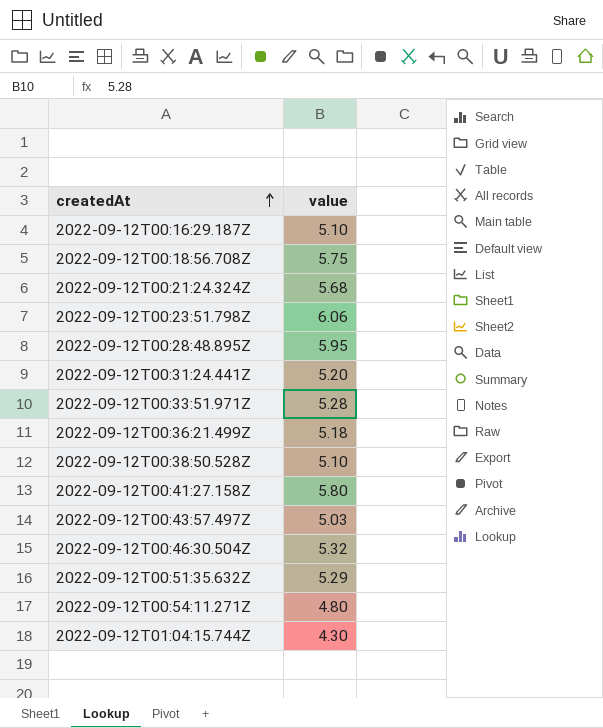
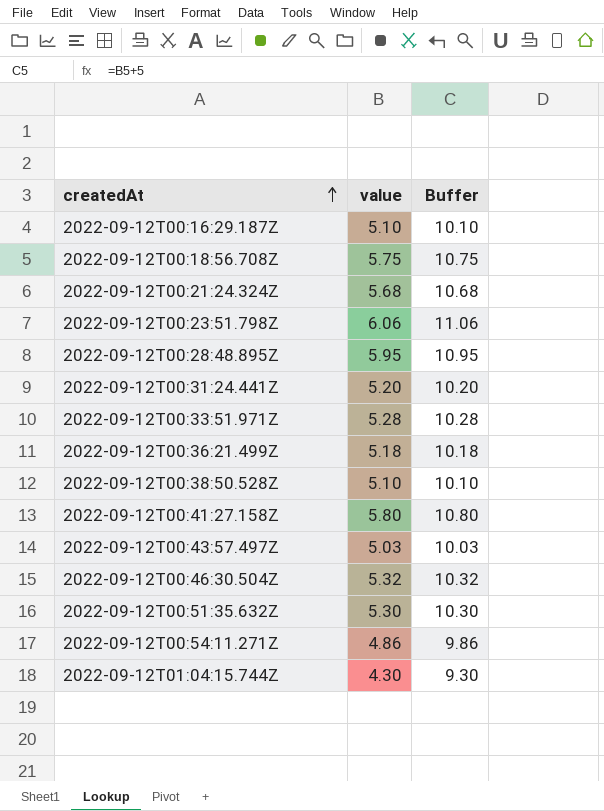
column Buffer | formula: none -> [value] + 5
2022-09-12T00:51:35.632Z | value: 5.29 -> 5.30
2022-09-12T00:54:11.271Z | value: 4.80 -> 4.86

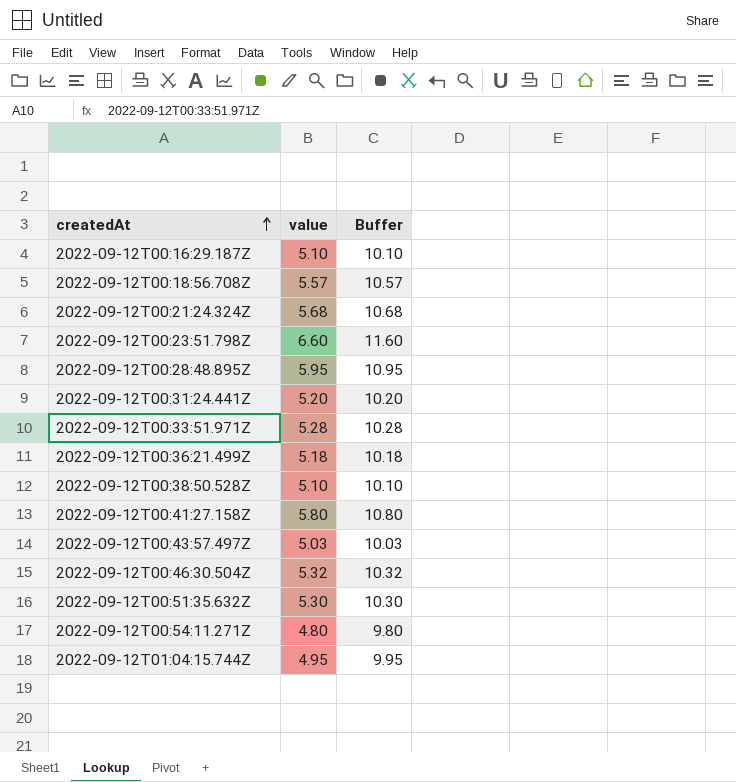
2022-09-12T00:18:56.708Z | value: 5.75 -> 5.57
2022-09-12T00:18:56.708Z | Buffer: 10.75 -> 10.57
2022-09-12T00:23:51.798Z | value: 6.06 -> 6.60
2022-09-12T00:23:51.798Z | Buffer: 11.06 -> 11.60
2022-09-12T00:54:11.271Z | value: 4.86 -> 4.80
2022-09-12T00:54:11.271Z | Buffer: 9.86 -> 9.80
2022-09-12T01:04:15.744Z | value: 4.30 -> 4.95
2022-09-12T01:04:15.744Z | Buffer: 9.30 -> 9.95

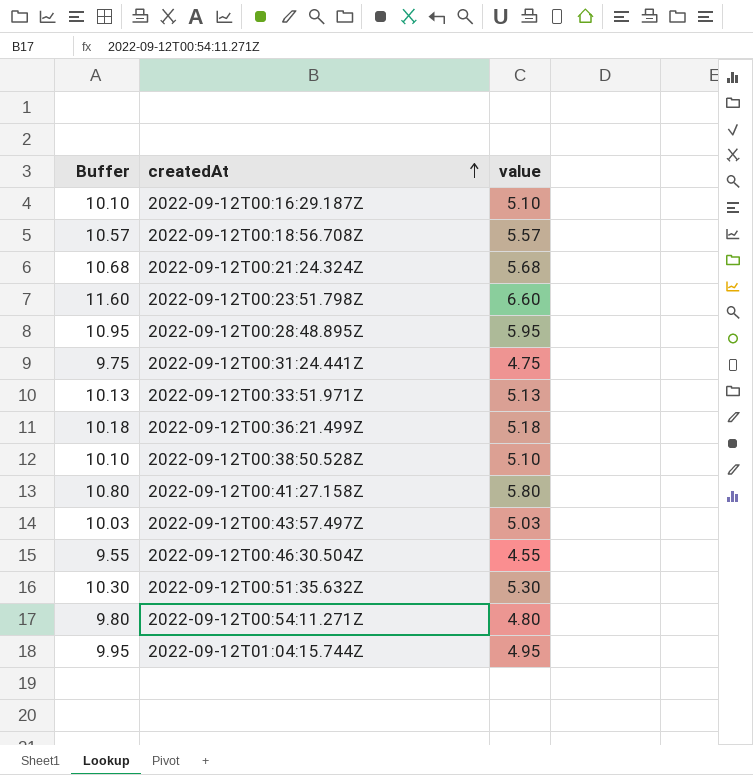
column Buffer | position: 3 -> 1
2022-09-12T00:31:24.441Z | Buffer: 10.20 -> 9.75
2022-09-12T00:31:24.441Z | value: 5.20 -> 4.75
2022-09-12T00:33:51.971Z | Buffer: 10.28 -> 10.13
2022-09-12T00:33:51.971Z | value: 5.28 -> 5.13
2022-09-12T00:46:30.504Z | Buffer: 10.32 -> 9.55
2022-09-12T00:46:30.504Z | value: 5.32 -> 4.55

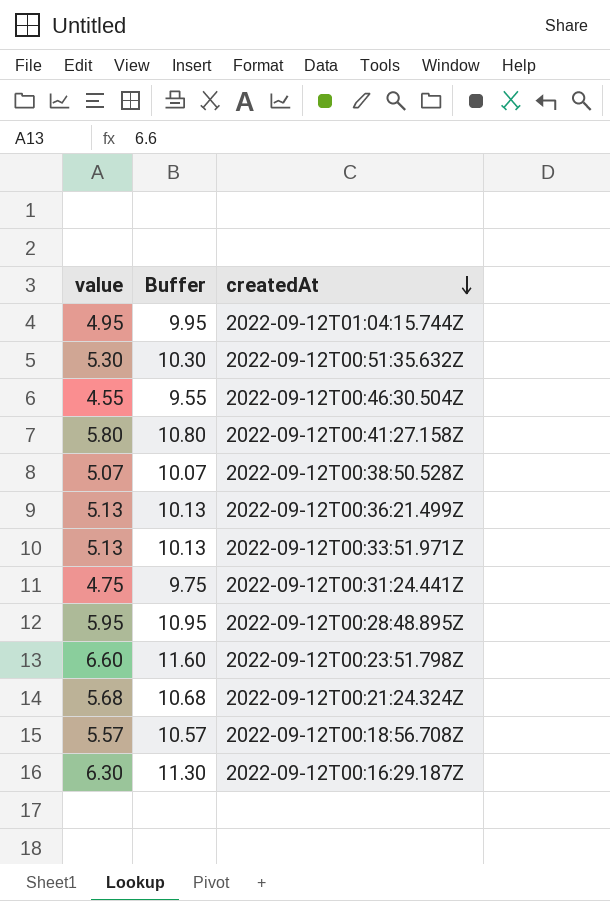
row order: createdAt ascending -> createdAt descending
column value | position: 3 -> 1
row 2022-09-12T00:43:57.497Z: 10.03 | 5.03 -> none
row 2022-09-12T00:54:11.271Z: 9.80 | 4.80 -> none
2022-09-12T00:38:50.528Z | value: 5.10 -> 5.07
2022-09-12T00:38:50.528Z | Buffer: 10.10 -> 10.07
2022-09-12T00:36:21.499Z | value: 5.18 -> 5.13
2022-09-12T00:36:21.499Z | Buffer: 10.18 -> 10.13
2022-09-12T00:16:29.187Z | value: 5.10 -> 6.30
2022-09-12T00:16:29.187Z | Buffer: 10.10 -> 11.30

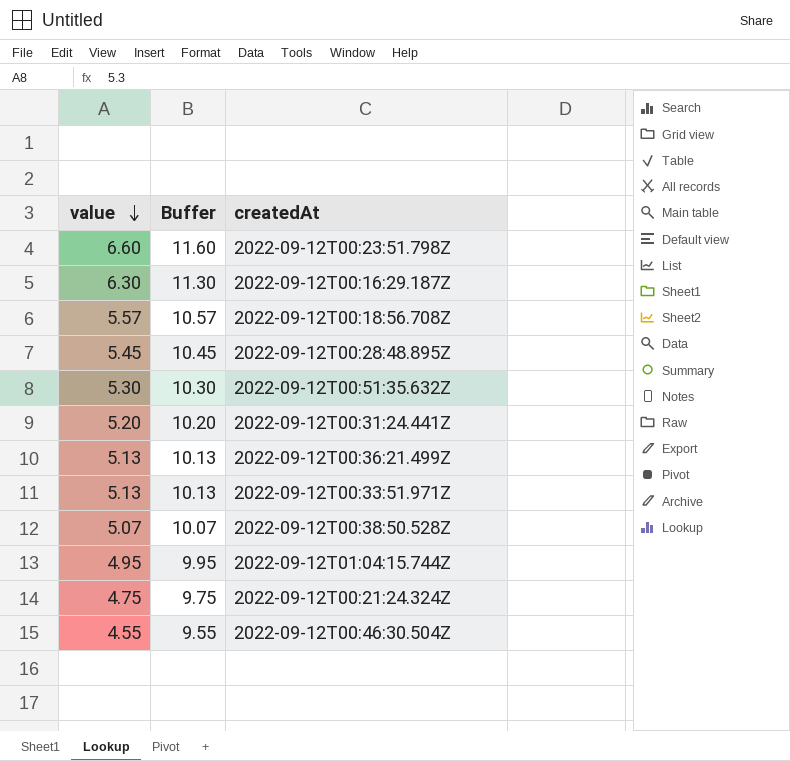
row order: createdAt descending -> value descending
row 2022-09-12T00:41:27.158Z: 5.80 | 10.80 -> none
2022-09-12T00:28:48.895Z | value: 5.95 -> 5.45
2022-09-12T00:28:48.895Z | Buffer: 10.95 -> 10.45
2022-09-12T00:31:24.441Z | value: 4.75 -> 5.20
2022-09-12T00:31:24.441Z | Buffer: 9.75 -> 10.20
2022-09-12T00:21:24.324Z | value: 5.68 -> 4.75
2022-09-12T00:21:24.324Z | Buffer: 10.68 -> 9.75

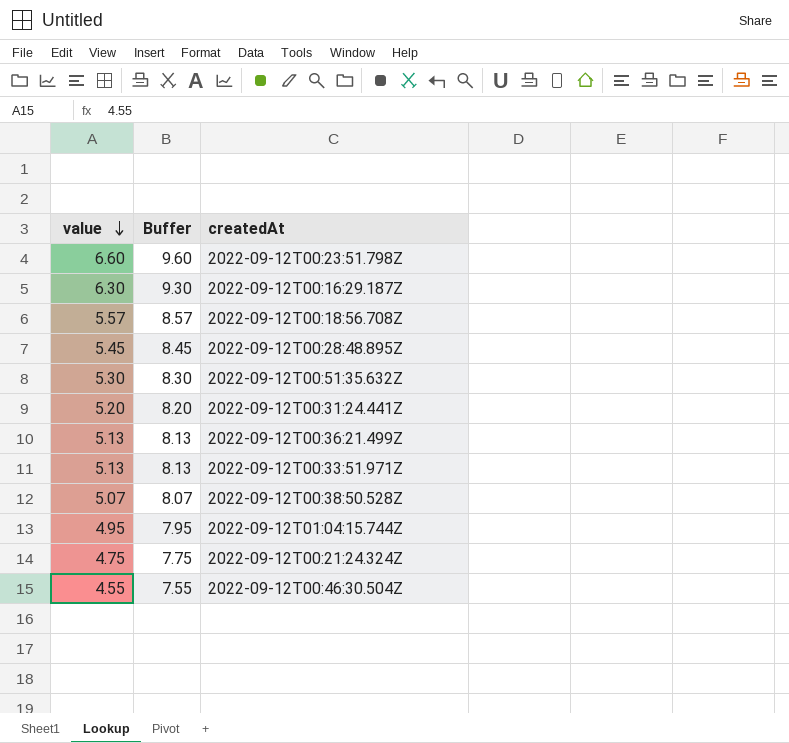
column Buffer | formula: [value] + 5 -> [value] + 3

